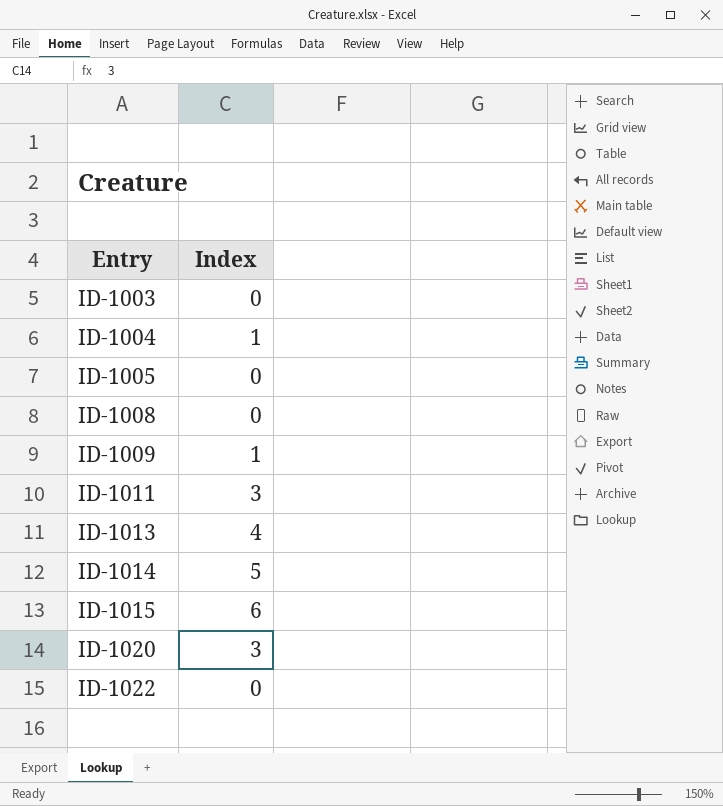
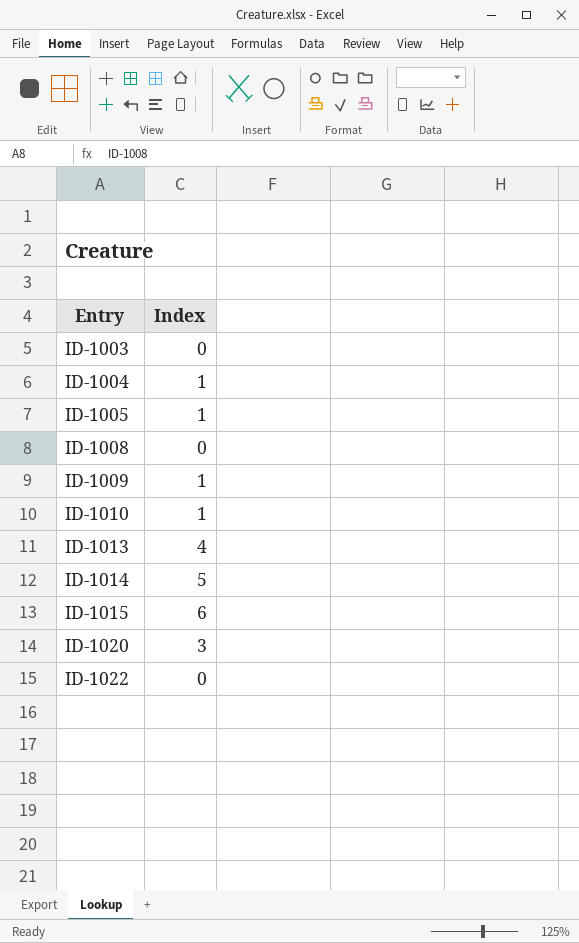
row ID-1011: 3 -> none
ID-1005 | Index: 0 -> 1
row ID-1010: none -> 1

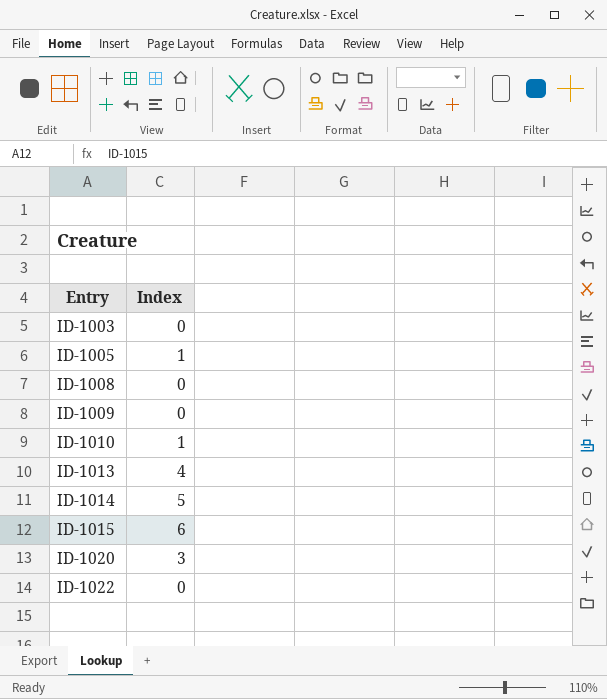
row ID-1004: 1 -> none
ID-1009 | Index: 1 -> 0

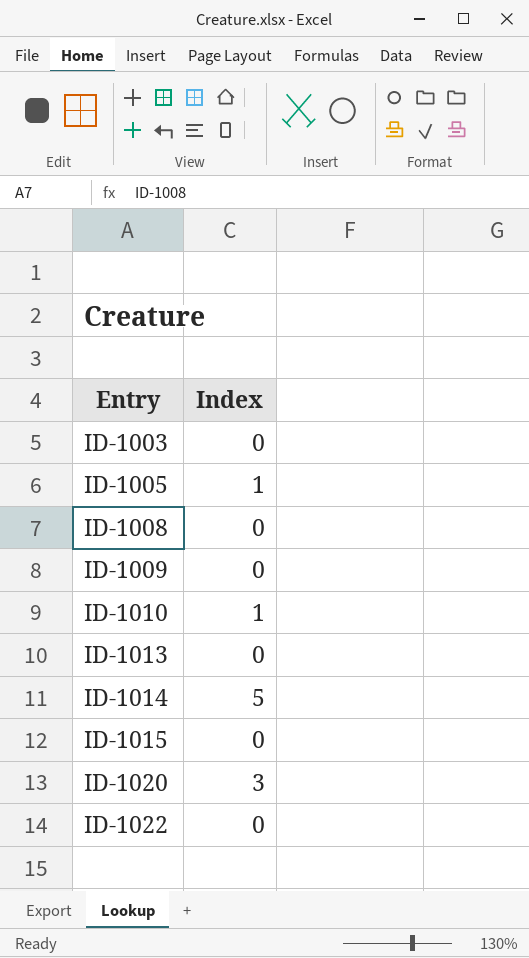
ID-1013 | Index: 4 -> 0
ID-1015 | Index: 6 -> 0

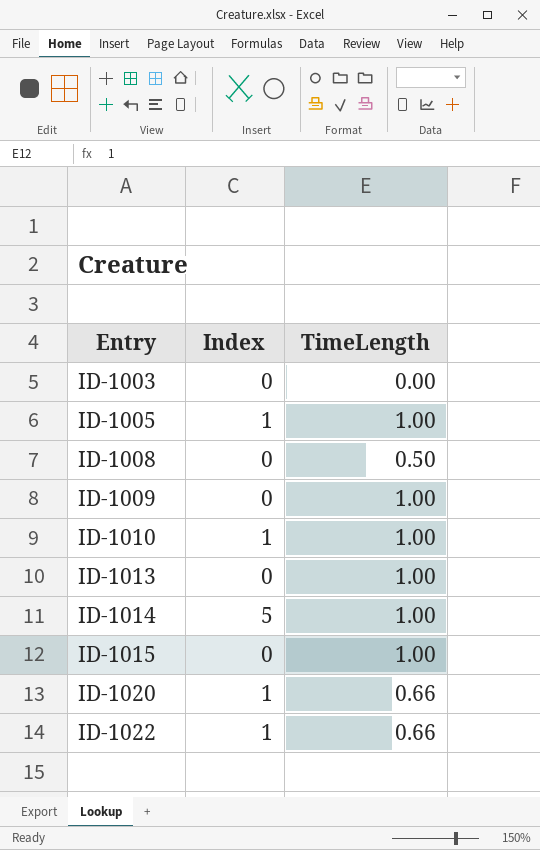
column TimeLength | position: none -> 3
ID-1020 | Index: 3 -> 1
ID-1022 | Index: 0 -> 1

